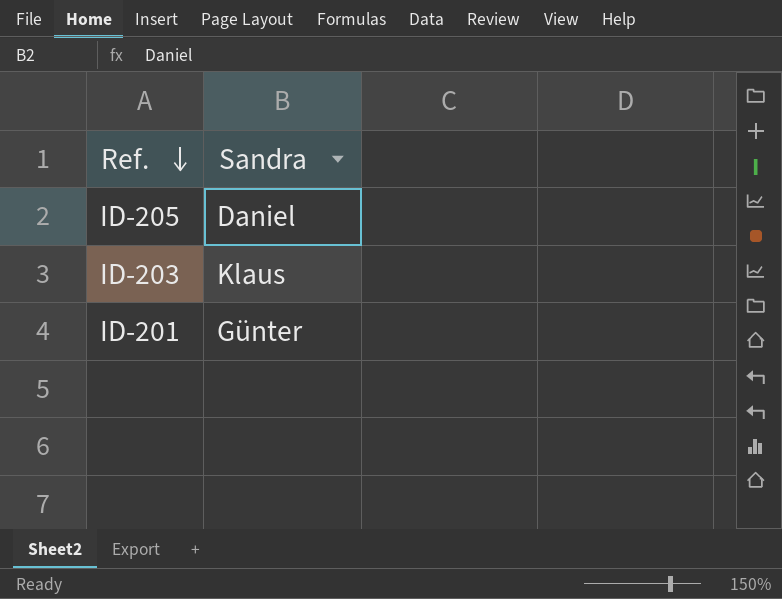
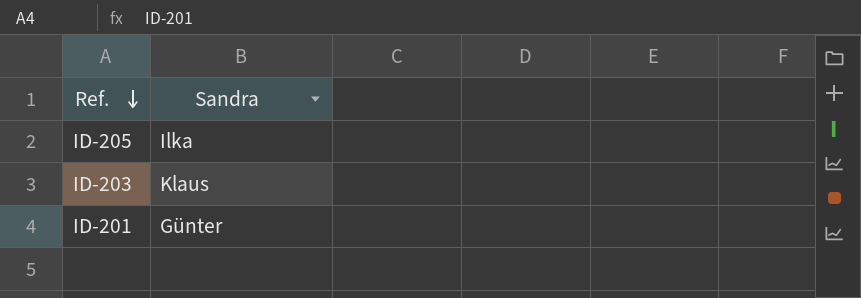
ID-205 | Sandra: Daniel -> Ilka

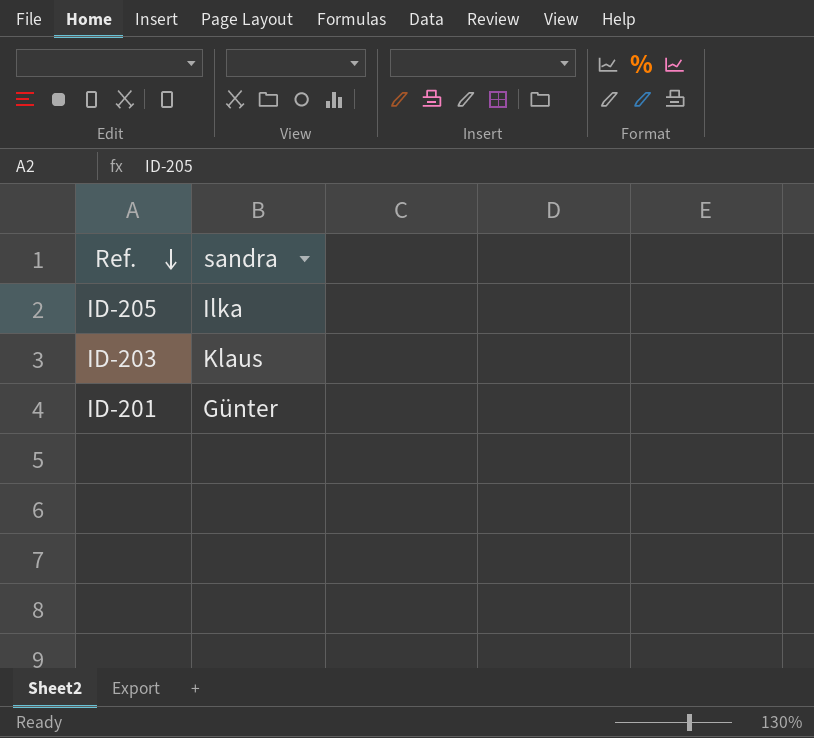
column name: Sandra -> sandra

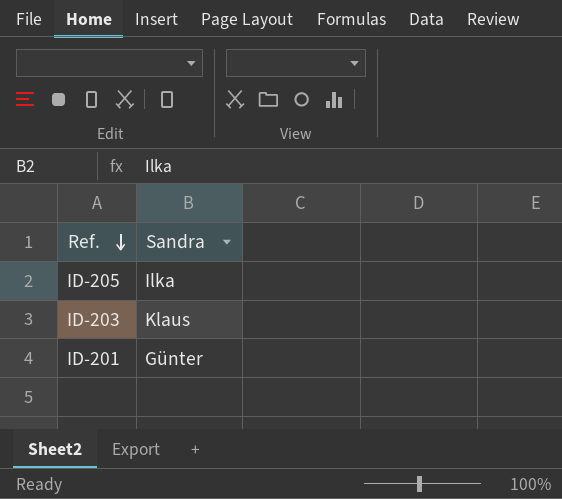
column name: sandra -> Sandra

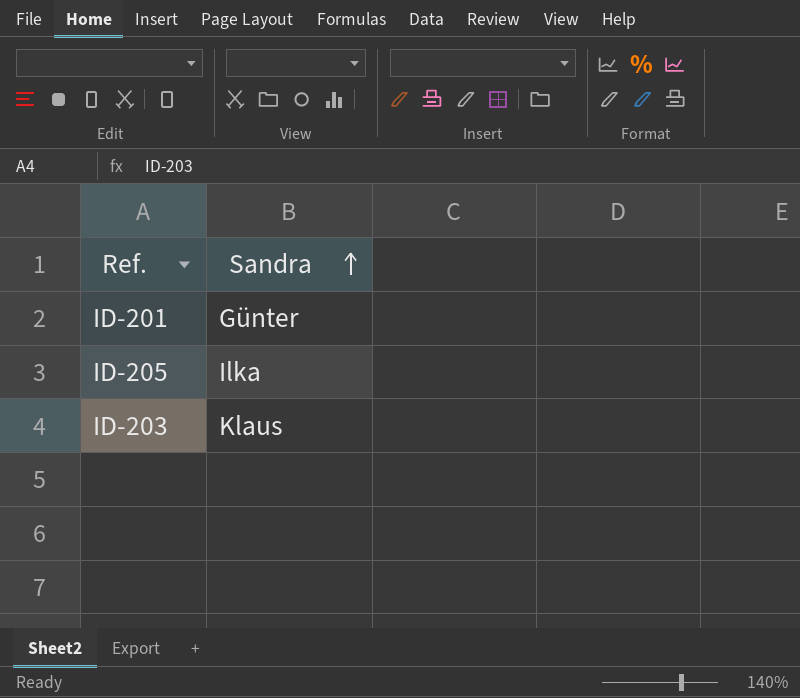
row order: Ref. descending -> Sandra ascending

